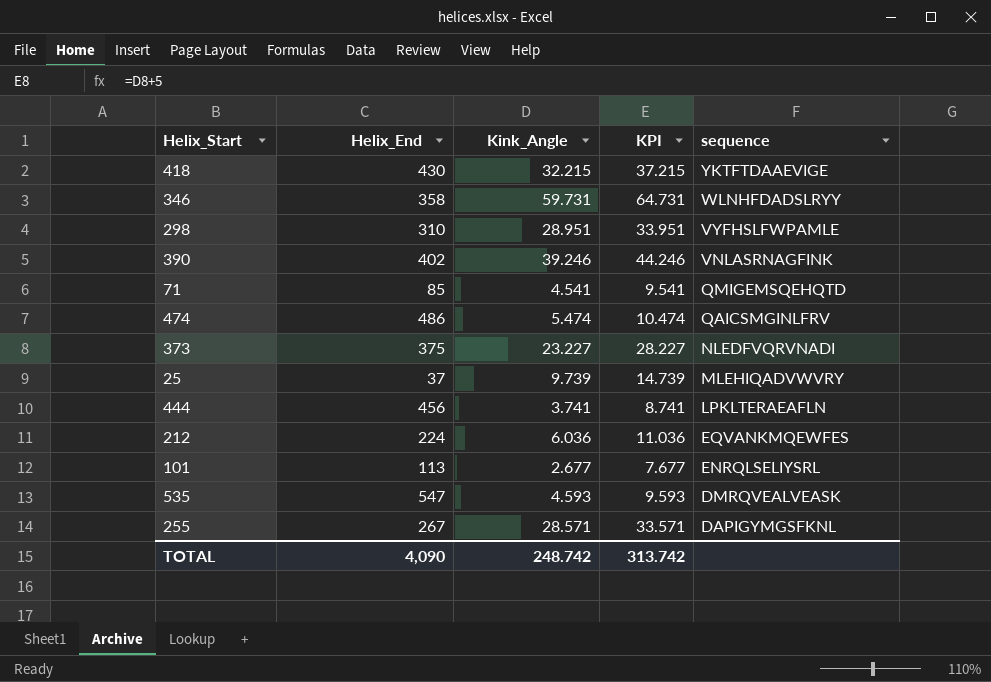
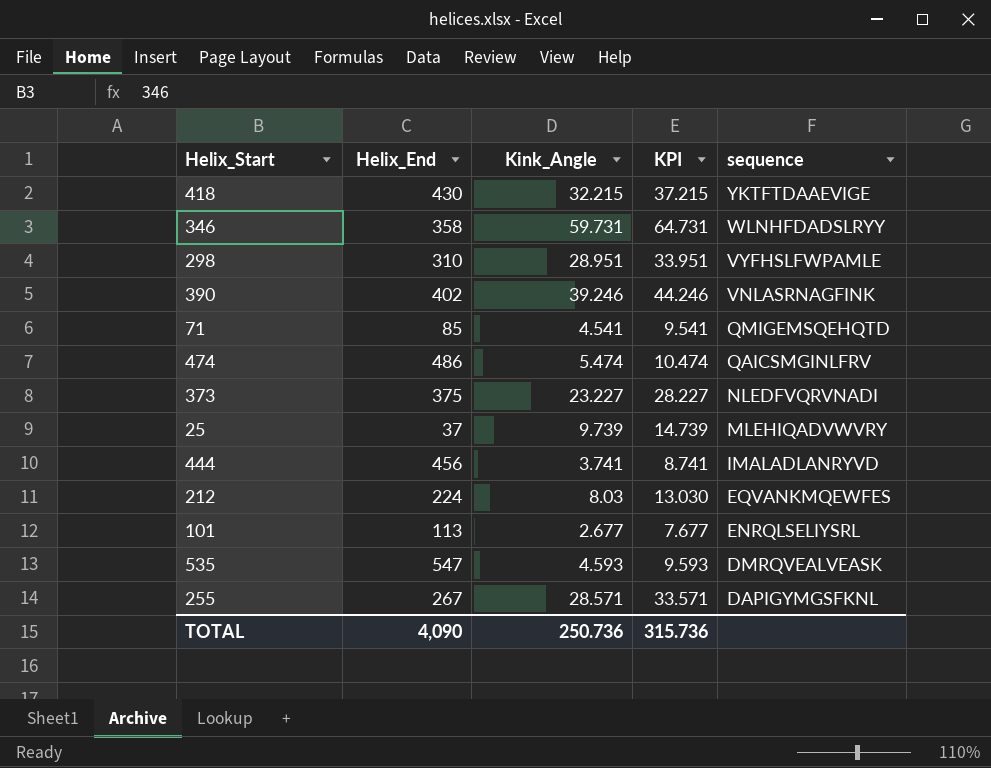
444 | sequence: LPKLTERAEAFLN -> IMALADLANRYVD
212 | Kink_Angle: 6.036 -> 8.03
212 | KPI: 11.036 -> 13.030
TOTAL | Kink_Angle: 248.742 -> 250.736
TOTAL | KPI: 313.742 -> 315.736

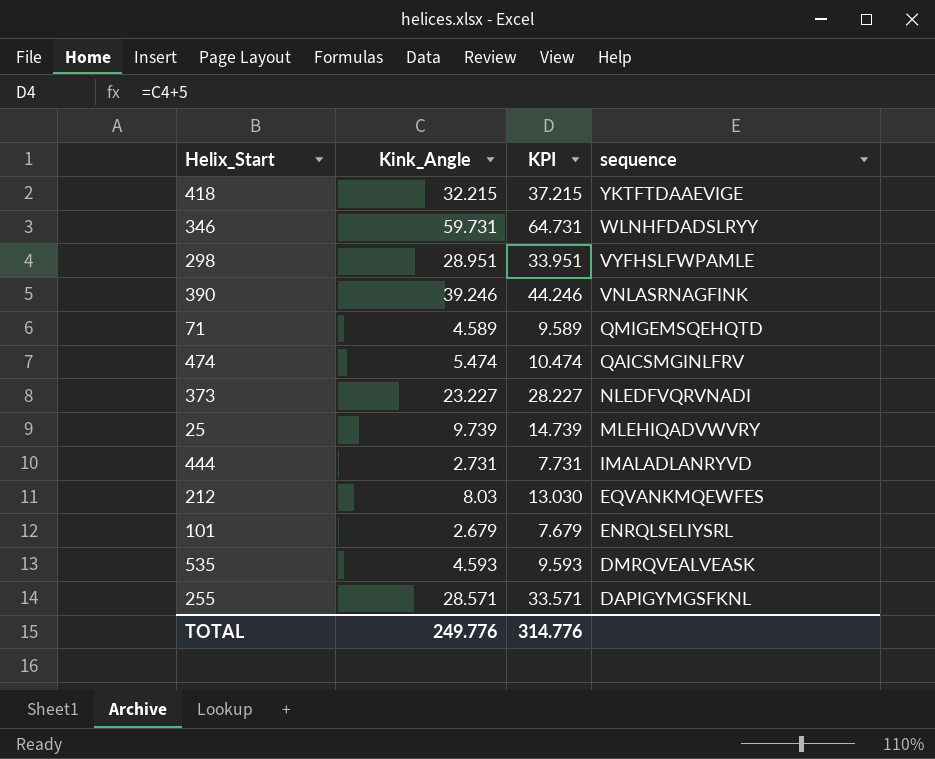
column Helix_End | position: 2 -> none
71 | Kink_Angle: 4.541 -> 4.589
71 | KPI: 9.541 -> 9.589
444 | Kink_Angle: 3.741 -> 2.731
444 | KPI: 8.741 -> 7.731
101 | Kink_Angle: 2.677 -> 2.679
101 | KPI: 7.677 -> 7.679
TOTAL | Kink_Angle: 250.736 -> 249.776
TOTAL | KPI: 315.736 -> 314.776

